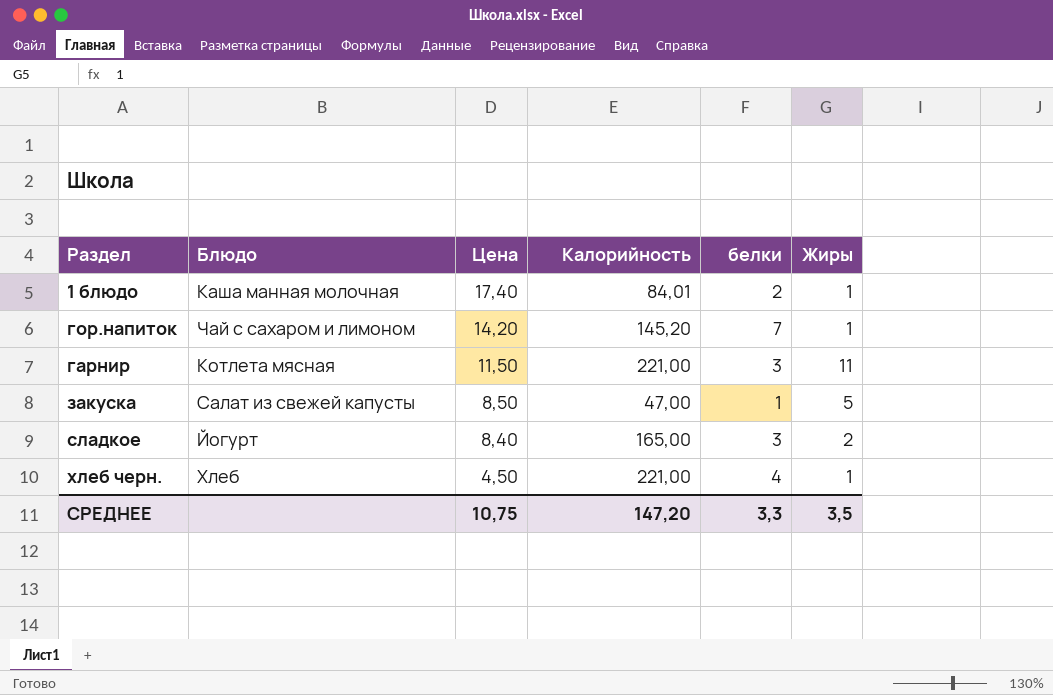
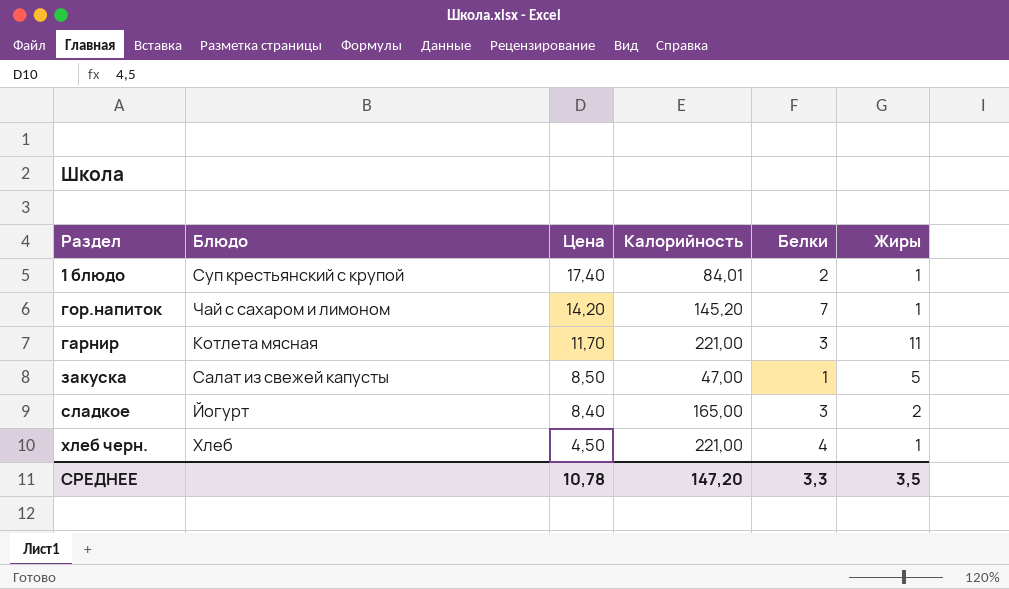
column name: белки -> Белки
1 блюдо | Блюдо: Каша манная молочная -> Суп крестьянский с крупой
гарнир | Цена: 11,50 -> 11,70
СРЕДНЕЕ | Цена: 10,75 -> 10,78

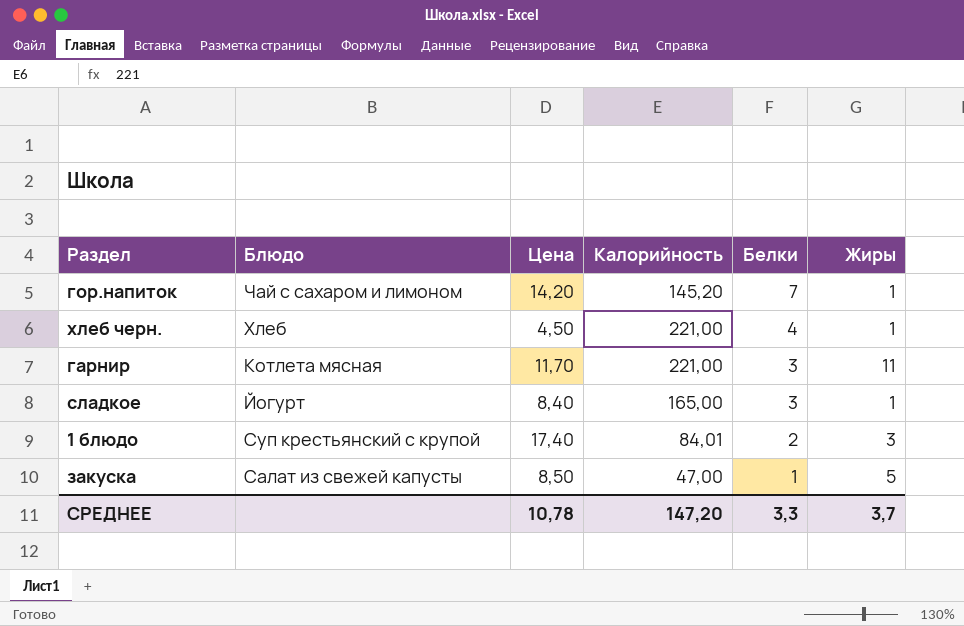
row order: Цена descending -> Белки descending
сладкое | Жиры: 2 -> 1
1 блюдо | Жиры: 1 -> 3
СРЕДНЕЕ | Жиры: 3,5 -> 3,7

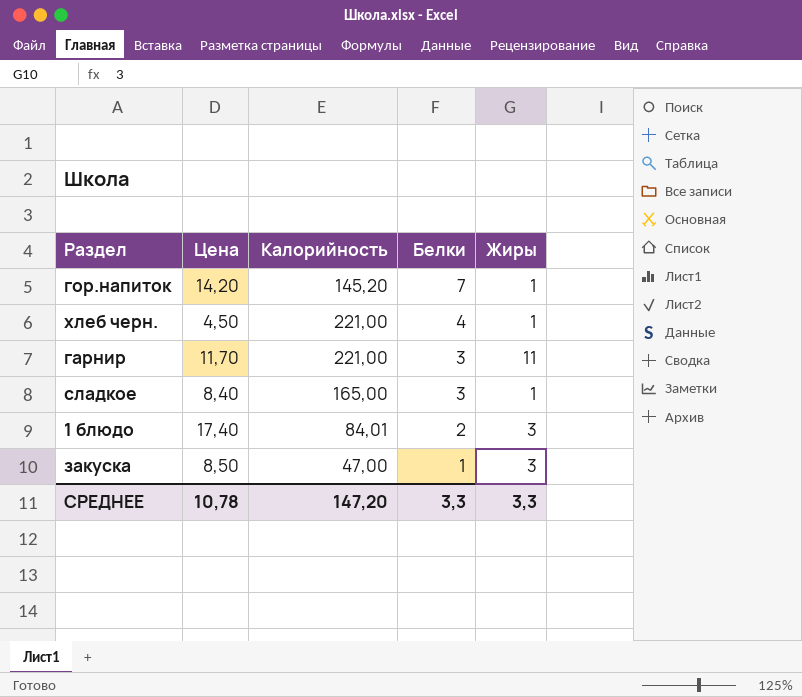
column Блюдо | position: 2 -> none
закуска | Жиры: 5 -> 3
СРЕДНЕЕ | Жиры: 3,7 -> 3,3

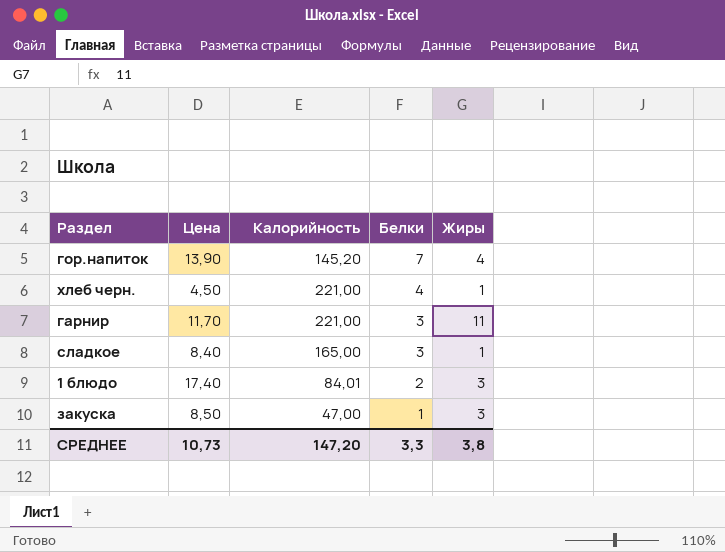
гор.напиток | Цена: 14,20 -> 13,90
гор.напиток | Жиры: 1 -> 4
СРЕДНЕЕ | Цена: 10,78 -> 10,73
СРЕДНЕЕ | Жиры: 3,3 -> 3,8

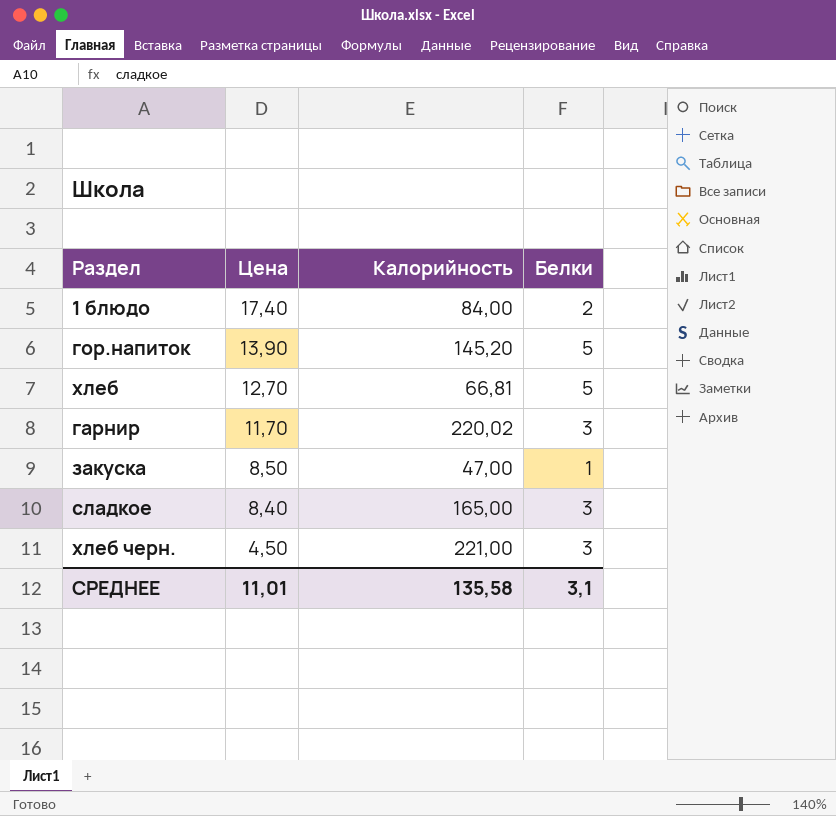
row order: Белки descending -> Цена descending
column Жиры | position: 5 -> none
1 блюдо | Калорийность: 84,01 -> 84,00
гор.напиток | Белки: 7 -> 5
row хлеб: none -> 12,70 | 66,81 | 5
гарнир | Калорийность: 221,00 -> 220,02
хлеб черн. | Белки: 4 -> 3
СРЕДНЕЕ | Цена: 10,73 -> 11,01
СРЕДНЕЕ | Калорийность: 147,20 -> 135,58
СРЕДНЕЕ | Белки: 3,3 -> 3,1

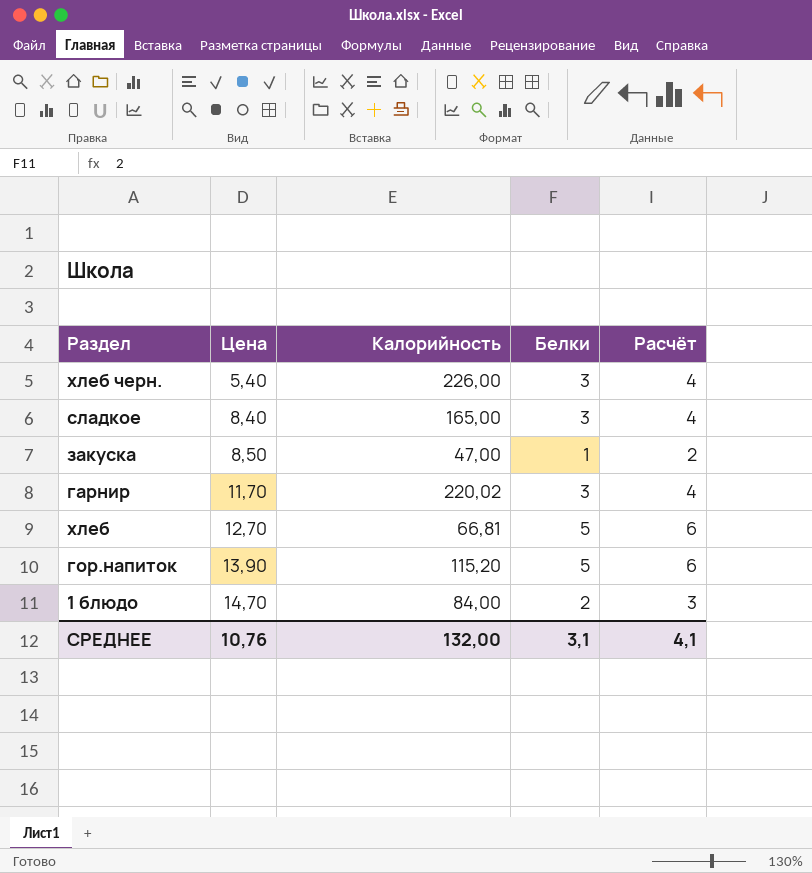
row order: Цена descending -> Цена ascending
column Расчёт | formula: none -> [Белки] + 1
хлеб черн. | Цена: 4,50 -> 5,40
хлеб черн. | Калорийность: 221,00 -> 226,00
гор.напиток | Калорийность: 145,20 -> 115,20
1 блюдо | Цена: 17,40 -> 14,70
СРЕДНЕЕ | Цена: 11,01 -> 10,76
СРЕДНЕЕ | Калорийность: 135,58 -> 132,00

